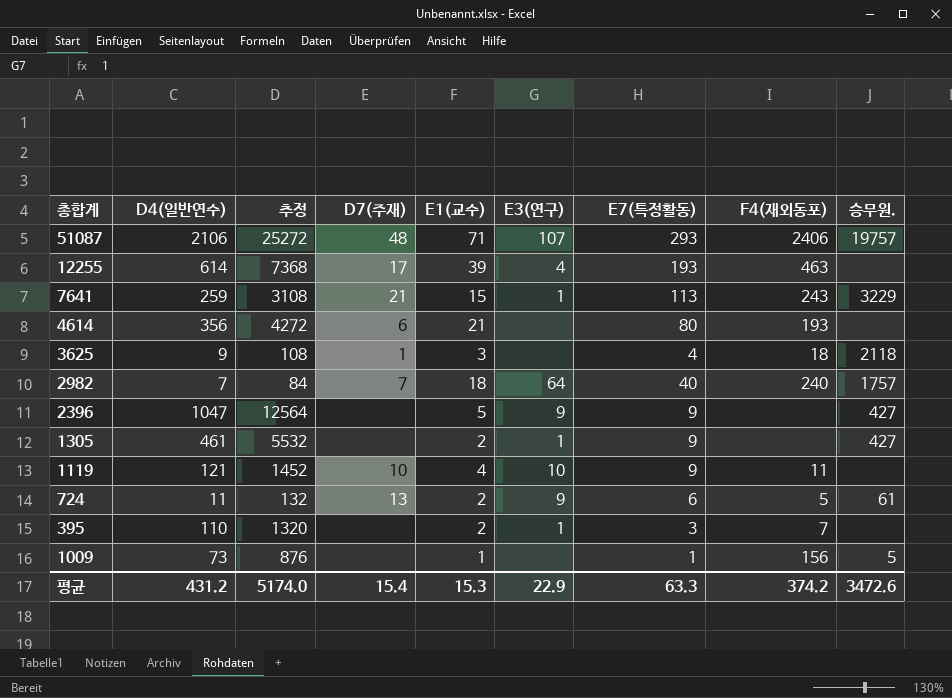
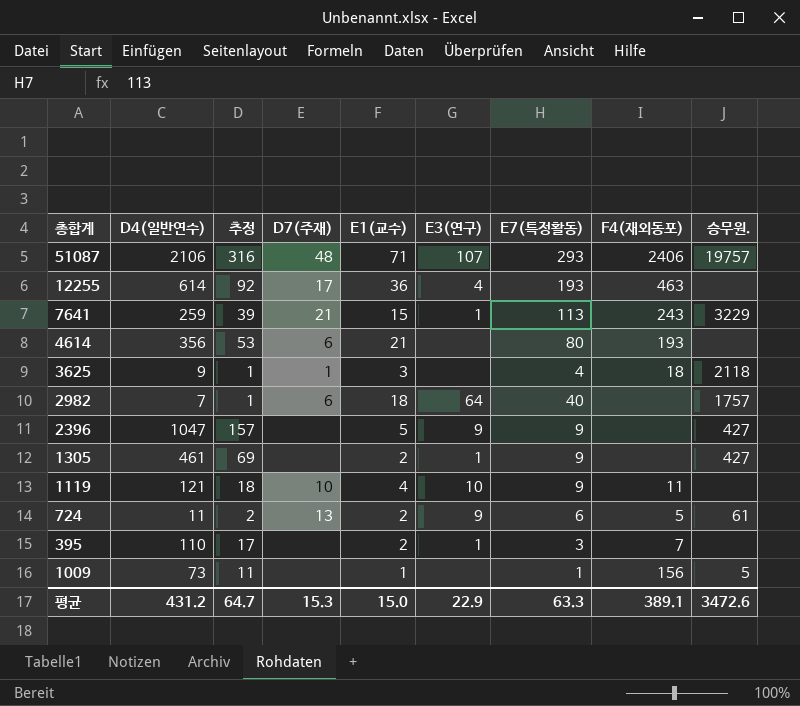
column 추정 | formula: [D4(일반연수)] * 12 -> [D4(일반연수)] * 0.15
12255 | E1(교수): 39 -> 36
2982 | D7(주재): 7 -> 6
2982 | F4(재외동포): 240 -> none
평균 | 추정: 5174.0 -> 64.7
평균 | D7(주재): 15.4 -> 15.3
평균 | E1(교수): 15.3 -> 15.0
평균 | F4(재외동포): 374.2 -> 389.1

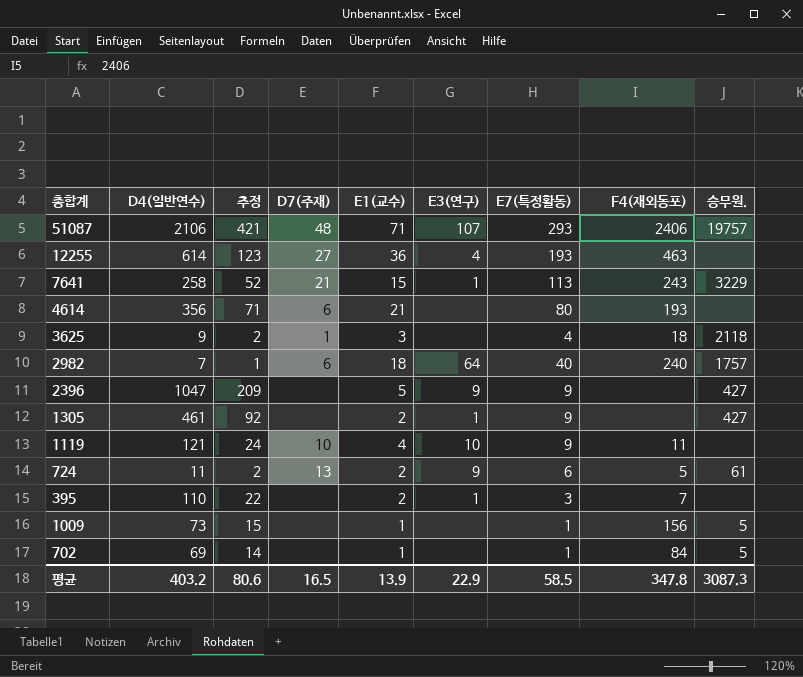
column 추정 | formula: [D4(일반연수)] * 0.15 -> [D4(일반연수)] * 0.2
12255 | D7(주재): 17 -> 27
7641 | D4(일반연수): 259 -> 258
2982 | F4(재외동포): none -> 240
row 702: none -> 69 | 14 | none | 1 | none | 1 | 84 | 5
평균 | D4(일반연수): 431.2 -> 403.2
평균 | 추정: 64.7 -> 80.6
평균 | D7(주재): 15.3 -> 16.5
평균 | E1(교수): 15.0 -> 13.9
평균 | E7(특정활동): 63.3 -> 58.5
평균 | F4(재외동포): 389.1 -> 347.8
평균 | 승무원.: 3472.6 -> 3087.3

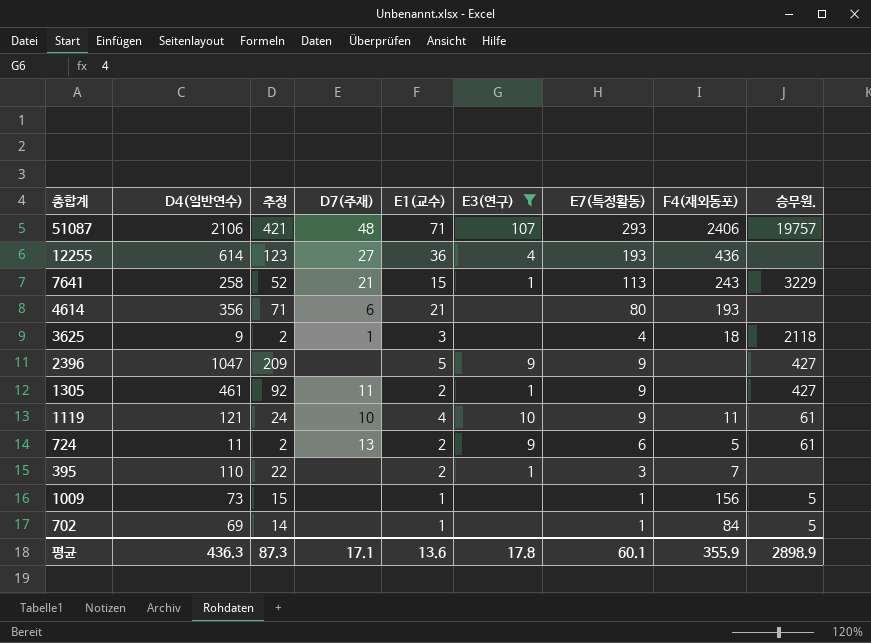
filter: none -> E3(연구) != 64
12255 | F4(재외동포): 463 -> 436
1305 | D7(주재): none -> 11
1119 | 승무원.: none -> 61
평균 | D4(일반연수): 403.2 -> 436.3
평균 | 추정: 80.6 -> 87.3
평균 | D7(주재): 16.5 -> 17.1
평균 | E1(교수): 13.9 -> 13.6
평균 | E3(연구): 22.9 -> 17.8
평균 | E7(특정활동): 58.5 -> 60.1
평균 | F4(재외동포): 347.8 -> 355.9
평균 | 승무원.: 3087.3 -> 2898.9

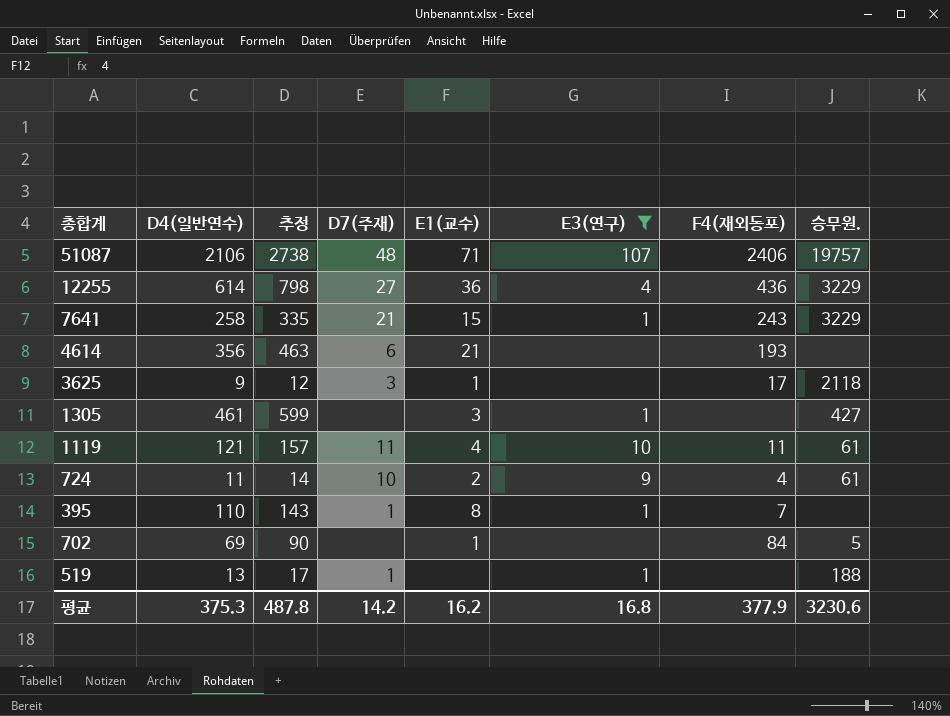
column E7(특정활동) | position: 7 -> none
column 추정 | formula: [D4(일반연수)] * 0.2 -> [D4(일반연수)] * 1.3
row 2396: 1047 | 209 | none | 5 | 9 | 9 | none | 427 -> none
row 1009: 73 | 15 | none | 1 | none | 1 | 156 | 5 -> none
12255 | 승무원.: none -> 3229
3625 | D7(주재): 1 -> 3
3625 | E1(교수): 3 -> 1
3625 | F4(재외동포): 18 -> 17
1305 | D7(주재): 11 -> none
1305 | E1(교수): 2 -> 3
1119 | D7(주재): 10 -> 11
724 | D7(주재): 13 -> 10
724 | F4(재외동포): 5 -> 4
395 | D7(주재): none -> 1
395 | E1(교수): 2 -> 8
row 519: none -> 13 | 17 | 1 | none | 1 | none | 188
평균 | D4(일반연수): 436.3 -> 375.3
평균 | 추정: 87.3 -> 487.8
평균 | D7(주재): 17.1 -> 14.2
평균 | E1(교수): 13.6 -> 16.2
평균 | E3(연구): 17.8 -> 16.8
평균 | F4(재외동포): 355.9 -> 377.9
평균 | 승무원.: 2898.9 -> 3230.6

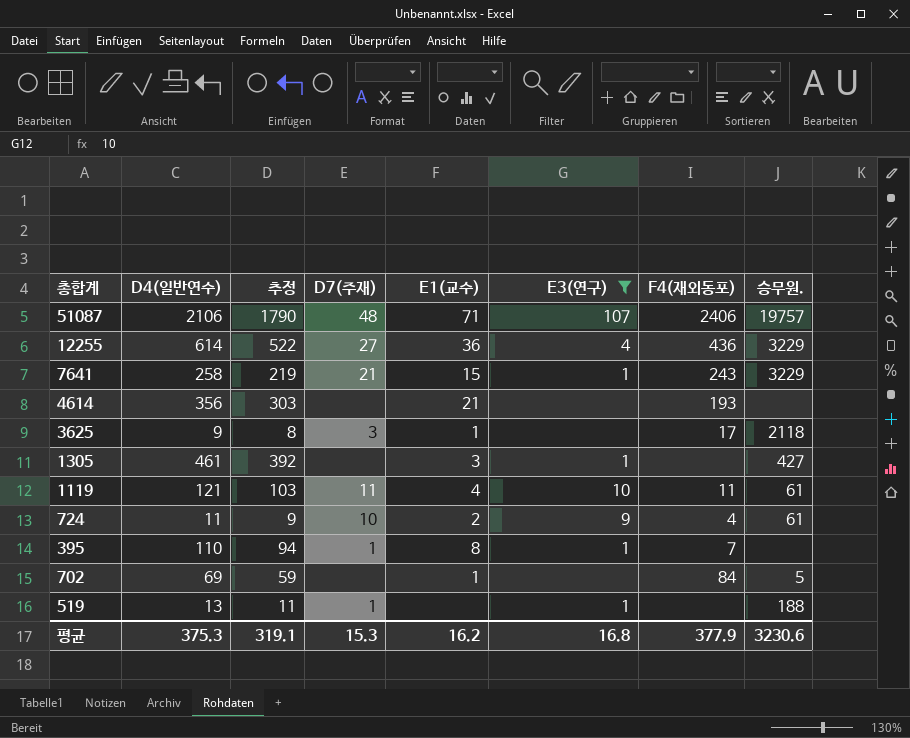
column 추정 | formula: [D4(일반연수)] * 1.3 -> [D4(일반연수)] * 0.85
4614 | D7(주재): 6 -> none
평균 | 추정: 487.8 -> 319.1
평균 | D7(주재): 14.2 -> 15.3

